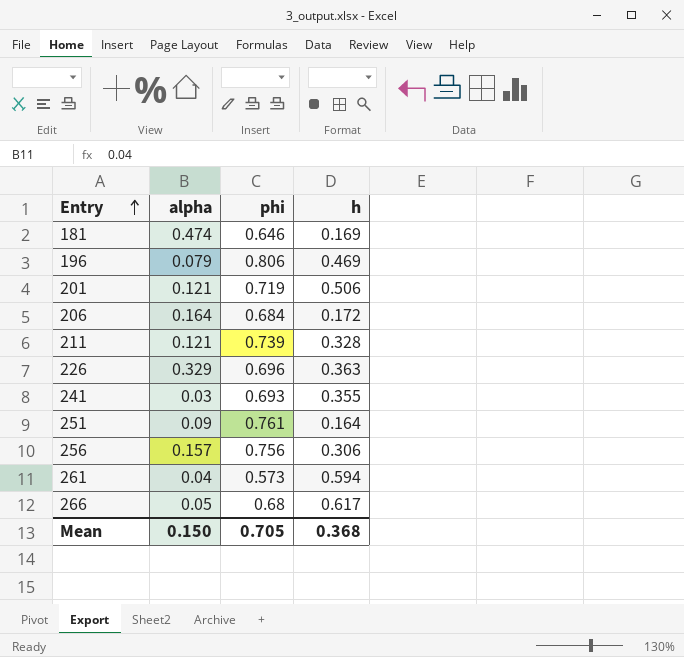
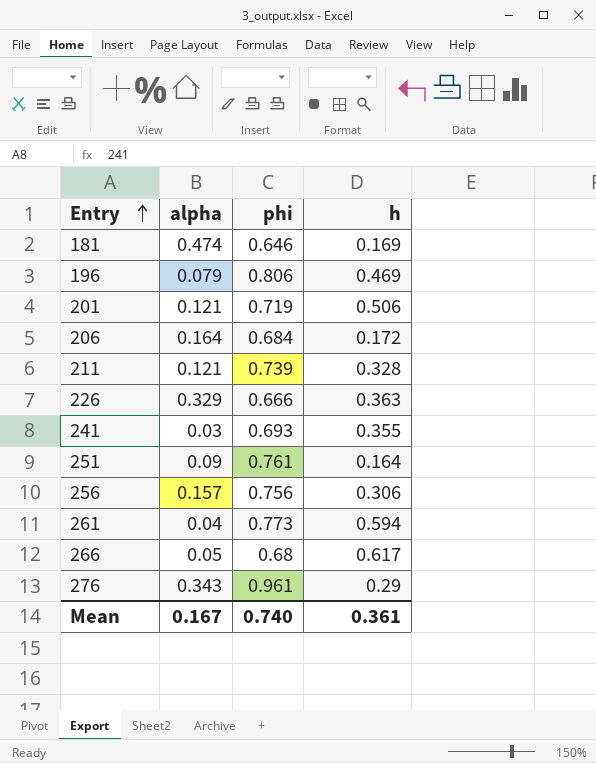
226 | phi: 0.696 -> 0.666
261 | phi: 0.573 -> 0.773
row 276: none -> 0.343 | 0.961 | 0.29
Mean | alpha: 0.150 -> 0.167
Mean | phi: 0.705 -> 0.740
Mean | h: 0.368 -> 0.361

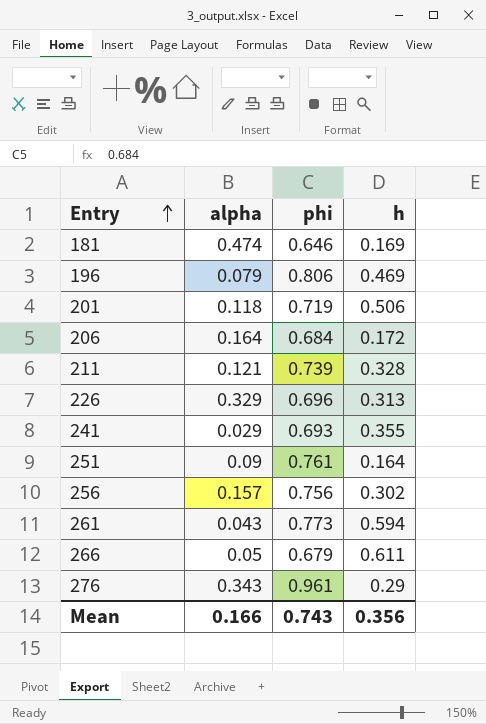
201 | alpha: 0.121 -> 0.118
226 | phi: 0.666 -> 0.696
226 | h: 0.363 -> 0.313
241 | alpha: 0.03 -> 0.029
256 | h: 0.306 -> 0.302
261 | alpha: 0.04 -> 0.043
266 | phi: 0.68 -> 0.679
266 | h: 0.617 -> 0.611
Mean | alpha: 0.167 -> 0.166
Mean | phi: 0.740 -> 0.743
Mean | h: 0.361 -> 0.356

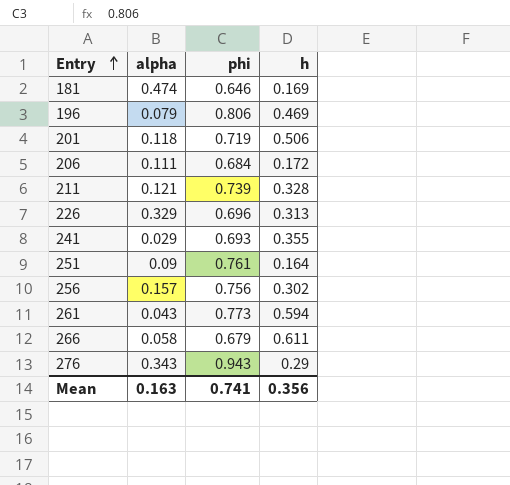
206 | alpha: 0.164 -> 0.111
266 | alpha: 0.05 -> 0.058
276 | phi: 0.961 -> 0.943
Mean | alpha: 0.166 -> 0.163
Mean | phi: 0.743 -> 0.741

